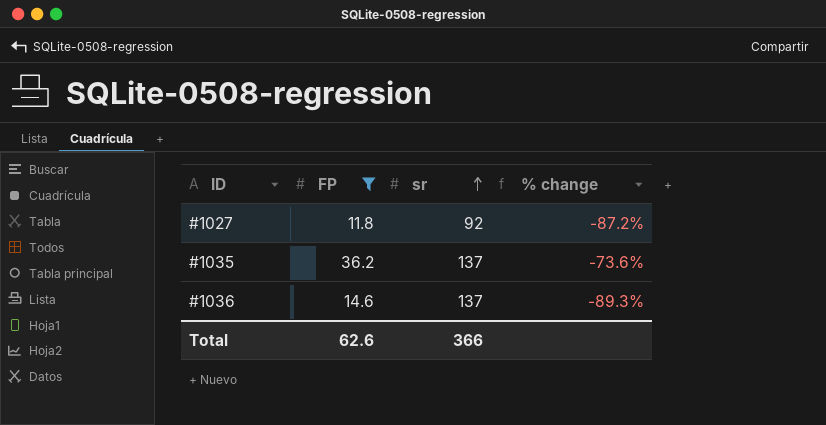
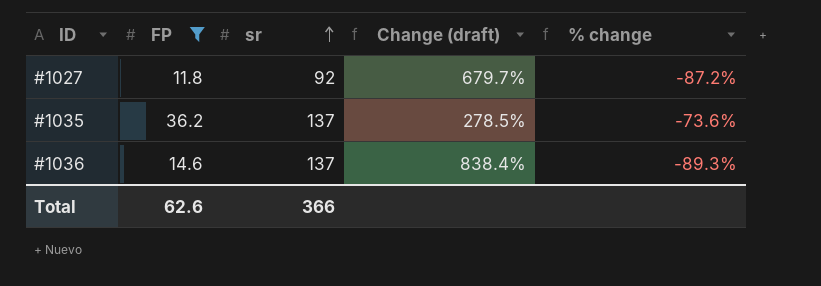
column Change (draft) | formula: none -> ([sr] - [FP]) / [FP]

